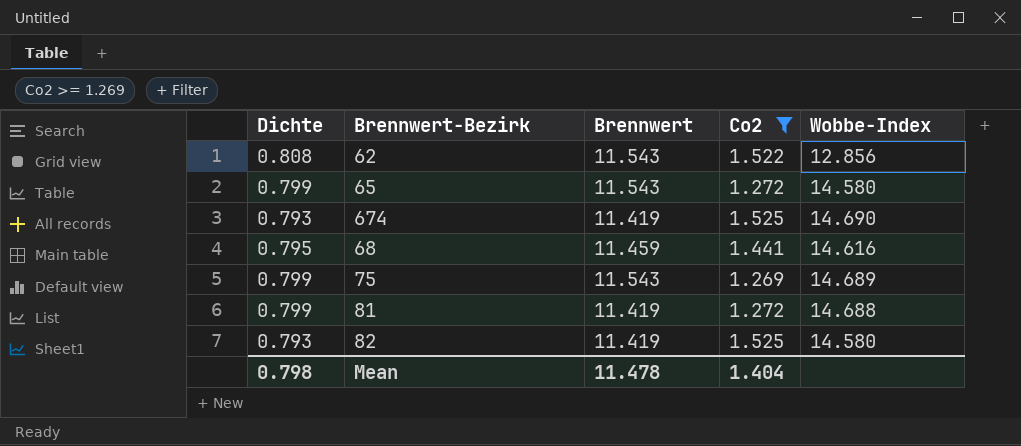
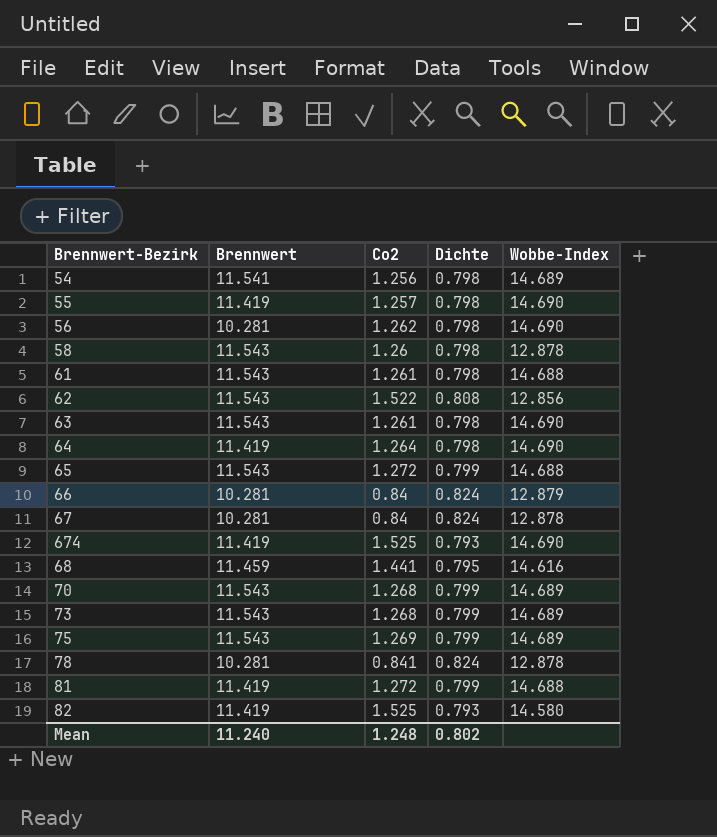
filter: Co2 >= 1.269 -> none
column Dichte | position: 1 -> 4
65 | Wobbe-Index: 14.580 -> 14.688
Mean | Brennwert: 11.478 -> 11.240
Mean | Co2: 1.404 -> 1.248
Mean | Dichte: 0.798 -> 0.802

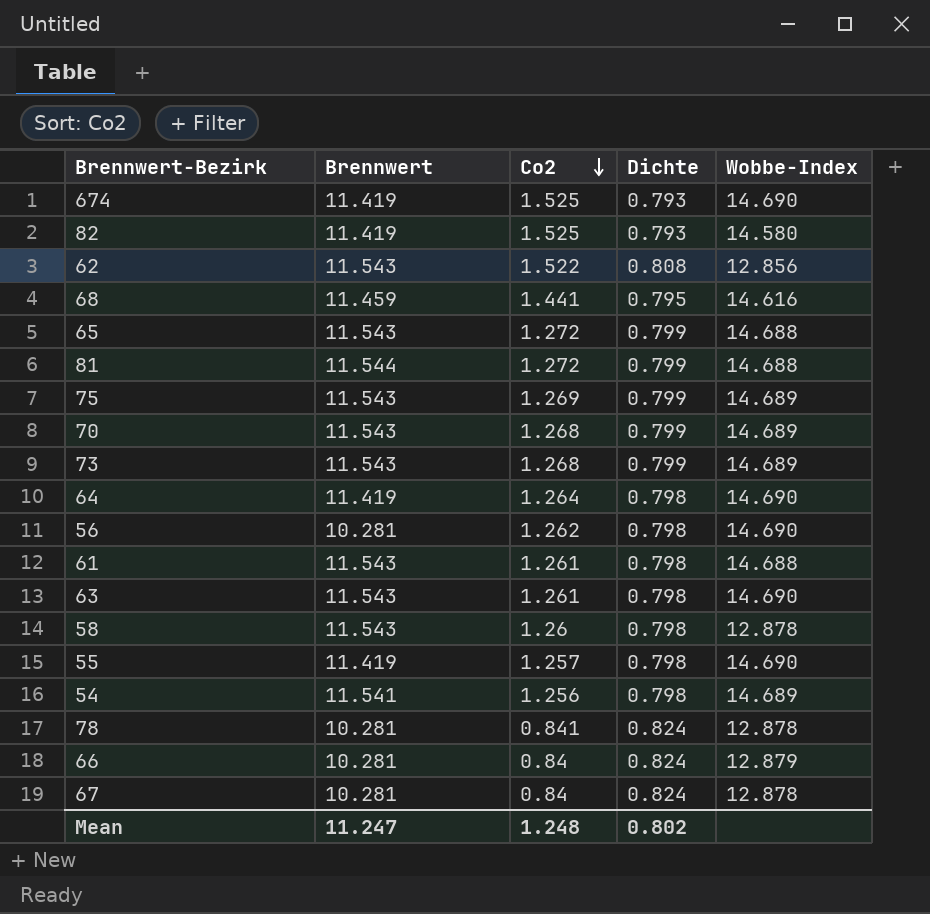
row order: none -> Co2 descending
81 | Brennwert: 11.419 -> 11.544
Mean | Brennwert: 11.240 -> 11.247

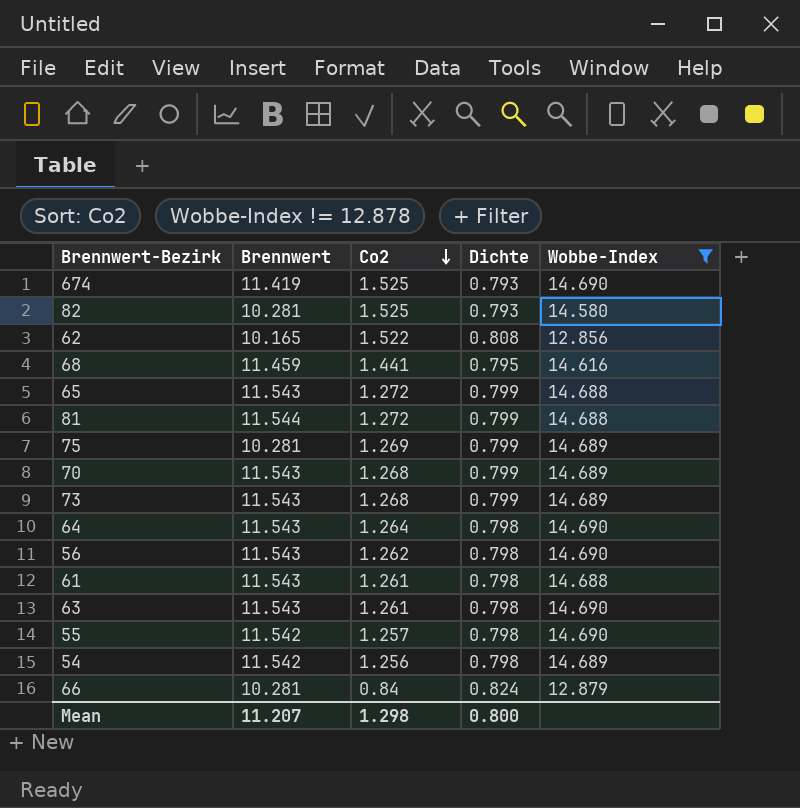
filter: none -> Wobbe-Index != 12.878
82 | Brennwert: 11.419 -> 10.281
62 | Brennwert: 11.543 -> 10.165
75 | Brennwert: 11.543 -> 10.281
64 | Brennwert: 11.419 -> 11.543
56 | Brennwert: 10.281 -> 11.543
55 | Brennwert: 11.419 -> 11.542
54 | Brennwert: 11.541 -> 11.542
Mean | Brennwert: 11.247 -> 11.207
Mean | Co2: 1.248 -> 1.298
Mean | Dichte: 0.802 -> 0.800

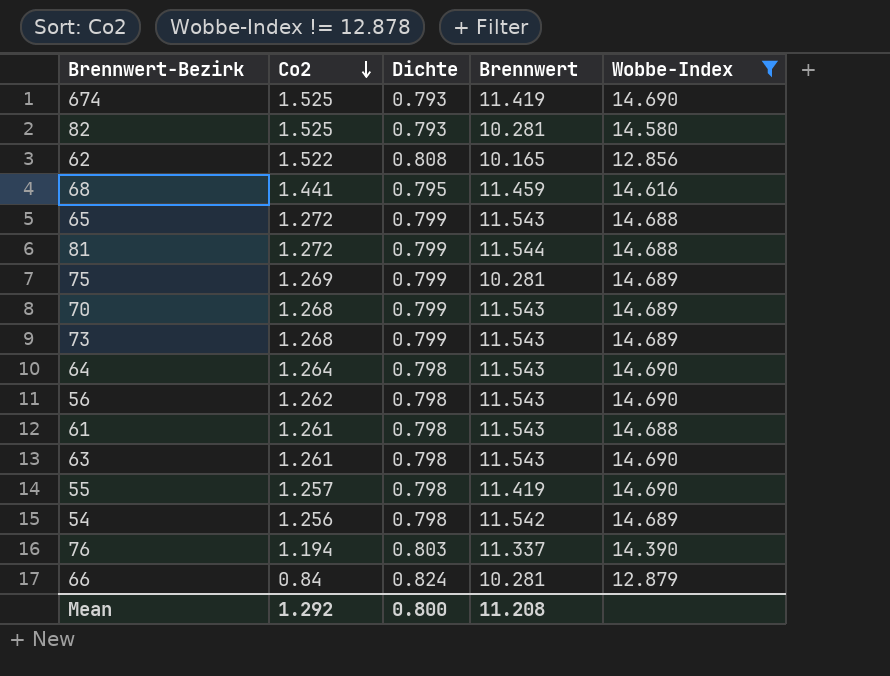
column Brennwert | position: 2 -> 4
55 | Brennwert: 11.542 -> 11.419
row 76: none -> 1.194 | 0.803 | 11.337 | 14.390
Mean | Co2: 1.298 -> 1.292
Mean | Brennwert: 11.207 -> 11.208

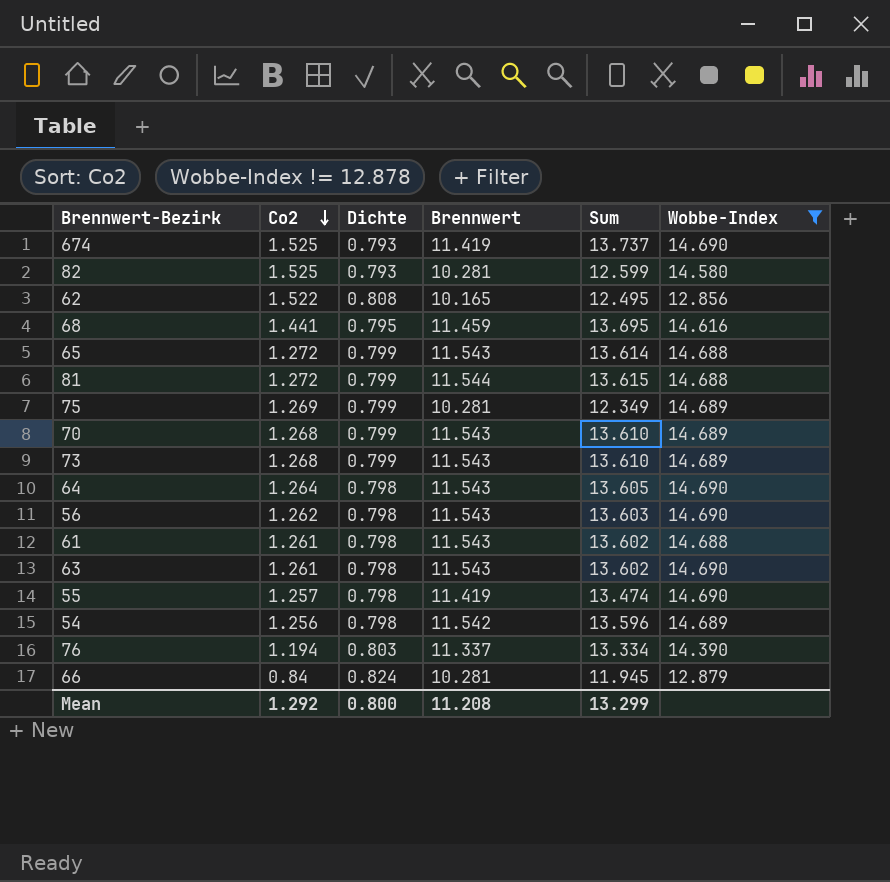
column Sum | formula: none -> [Co2] + [Dichte] + [Brennwert]

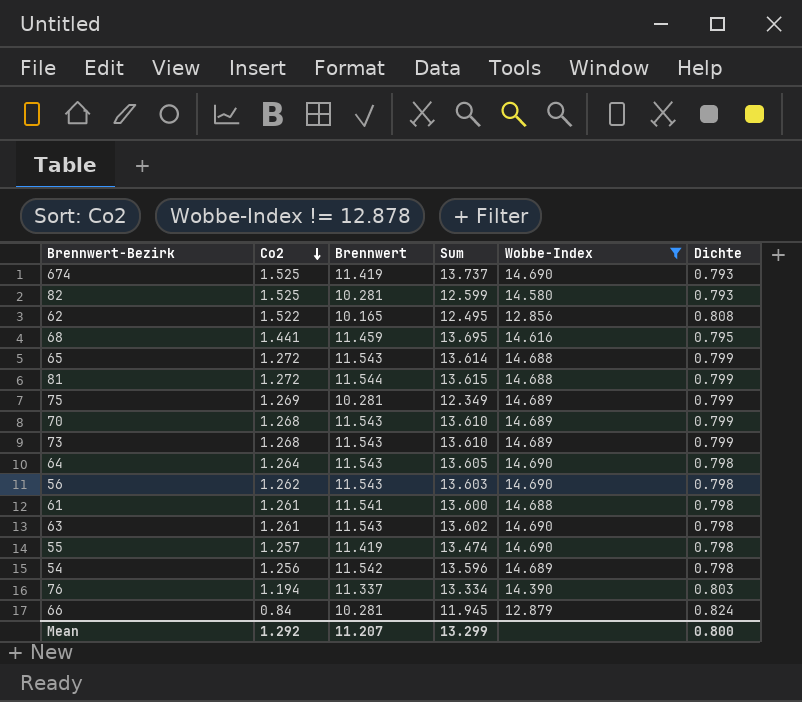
column Dichte | position: 3 -> 6
61 | Brennwert: 11.543 -> 11.541
61 | Sum: 13.602 -> 13.600
Mean | Brennwert: 11.208 -> 11.207

